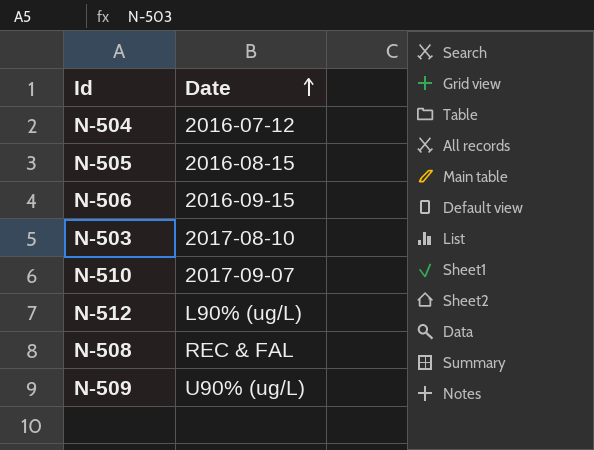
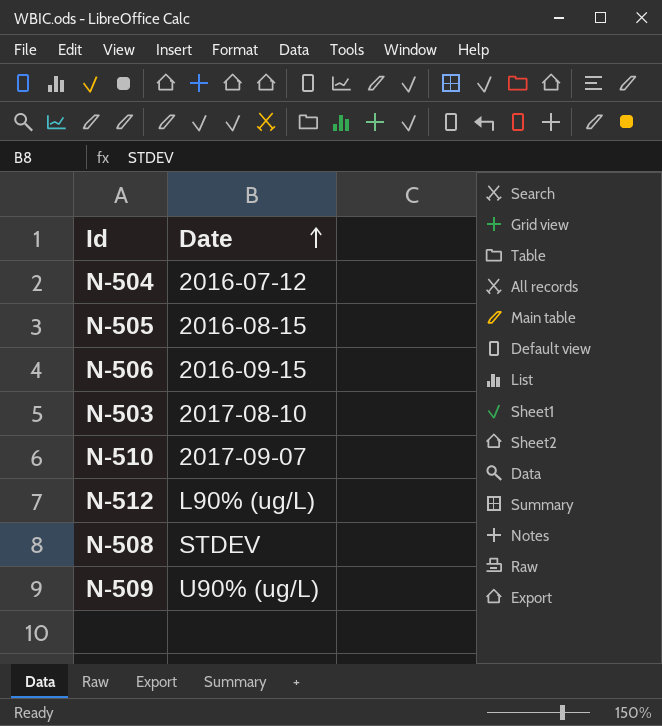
N-508 | Date: REC & FAL -> STDEV

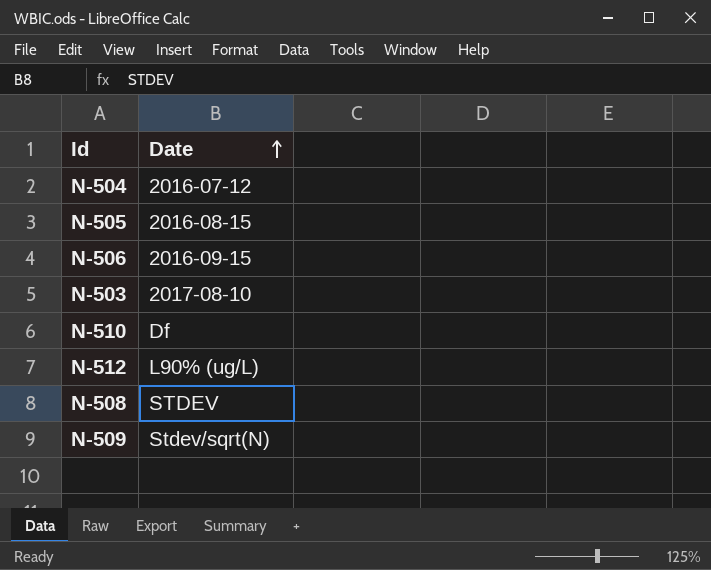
N-510 | Date: 2017-09-07 -> Df
N-509 | Date: U90% (ug/L) -> Stdev/sqrt(N)

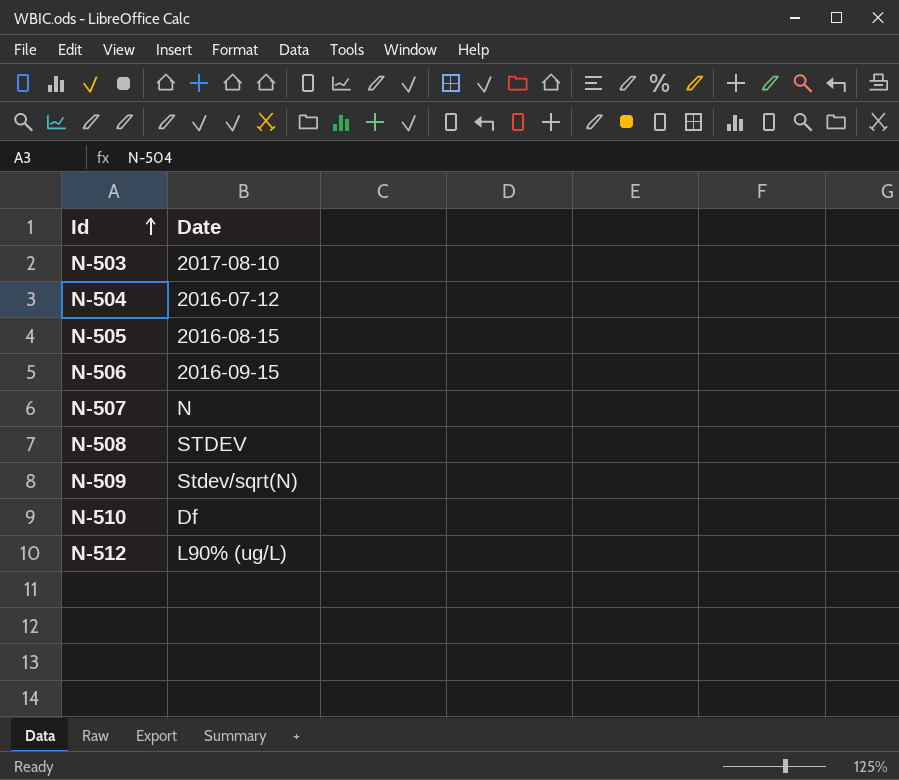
row order: Date ascending -> Id ascending
row N-507: none -> N

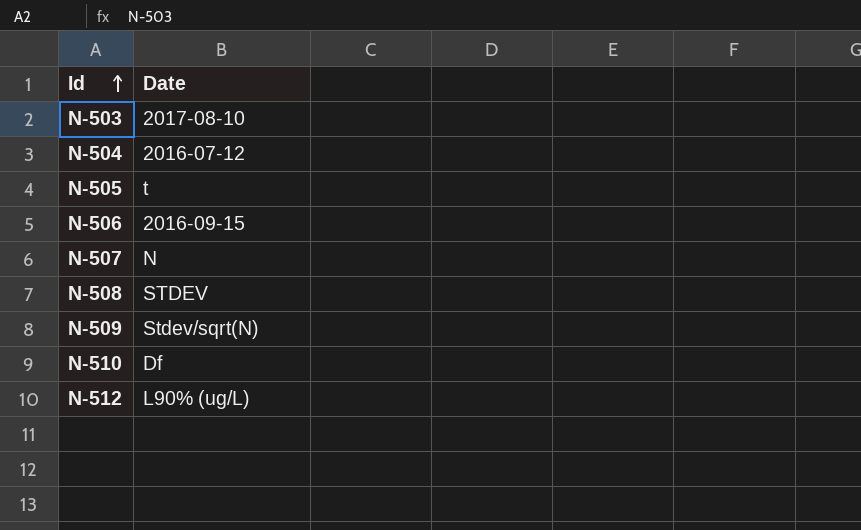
N-505 | Date: 2016-08-15 -> t

